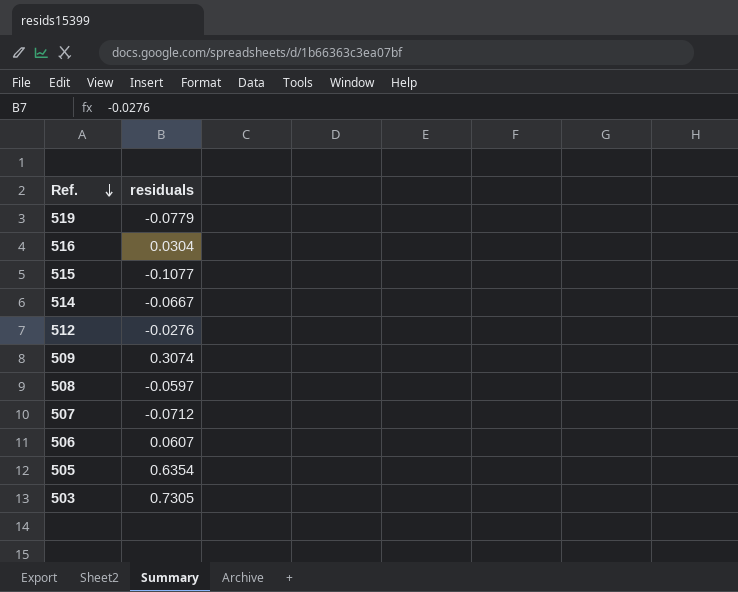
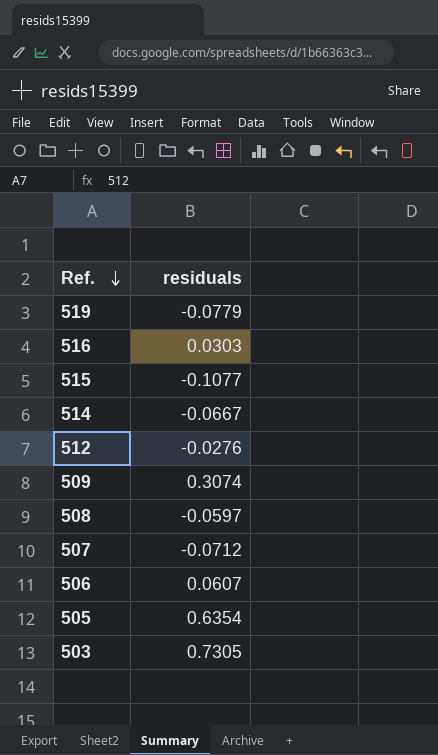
516 | residuals: 0.0304 -> 0.0303

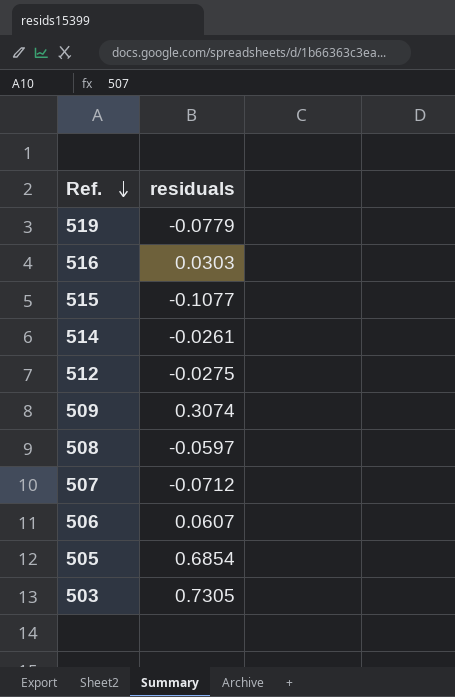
514 | residuals: -0.0667 -> -0.0261
512 | residuals: -0.0276 -> -0.0275
505 | residuals: 0.6354 -> 0.6854

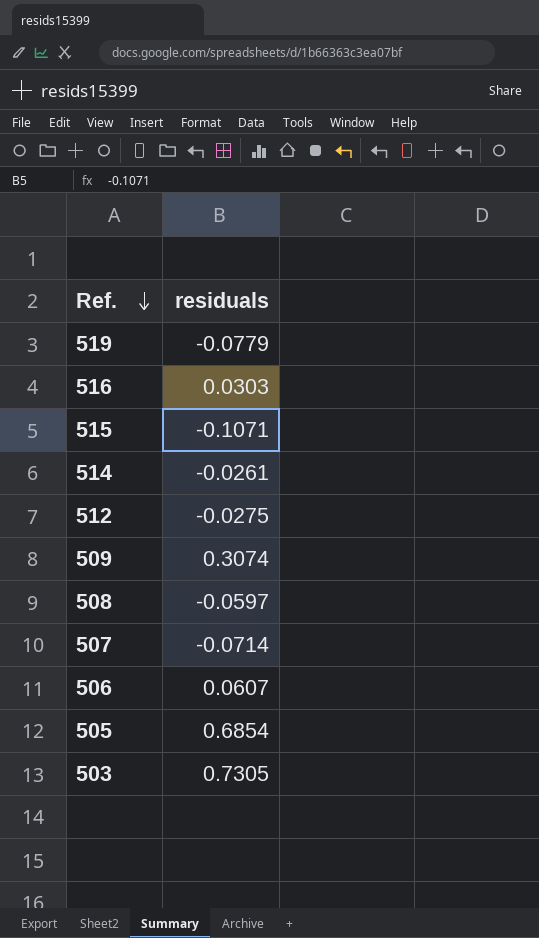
515 | residuals: -0.1077 -> -0.1071
507 | residuals: -0.0712 -> -0.0714

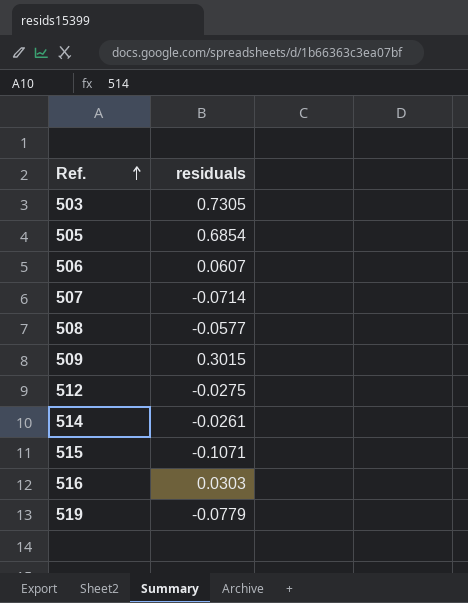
row order: Ref. descending -> Ref. ascending
508 | residuals: -0.0597 -> -0.0577
509 | residuals: 0.3074 -> 0.3015

